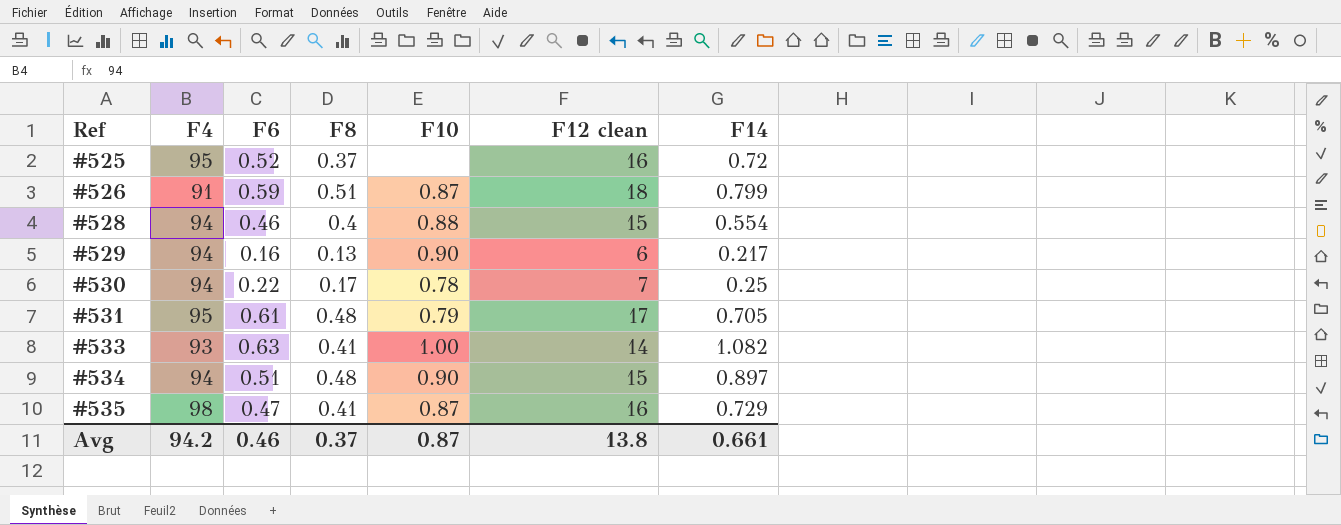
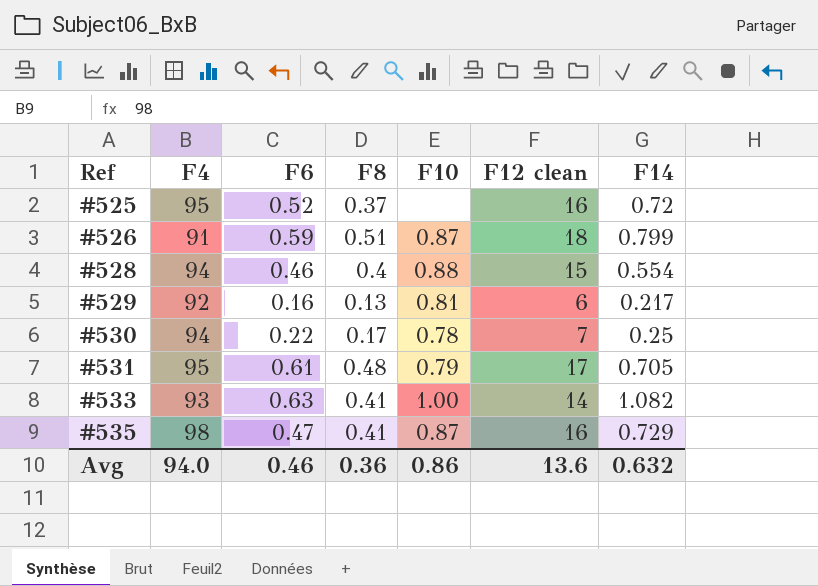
row #534: 94 | 0.51 | 0.48 | 0.90 | 15 | 0.897 -> none
#529 | F4: 94 -> 92
#529 | F10: 0.90 -> 0.81
Avg | F4: 94.2 -> 94.0
Avg | F8: 0.37 -> 0.36
Avg | F10: 0.87 -> 0.86
Avg | F12 clean: 13.8 -> 13.6
Avg | F14: 0.661 -> 0.632

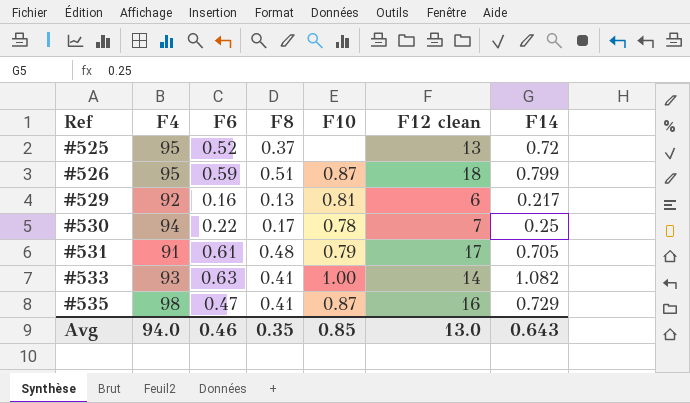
row #528: 94 | 0.46 | 0.4 | 0.88 | 15 | 0.554 -> none
#525 | F12 clean: 16 -> 13
#526 | F4: 91 -> 95
#531 | F4: 95 -> 91
Avg | F8: 0.36 -> 0.35
Avg | F10: 0.86 -> 0.85
Avg | F12 clean: 13.6 -> 13.0
Avg | F14: 0.632 -> 0.643

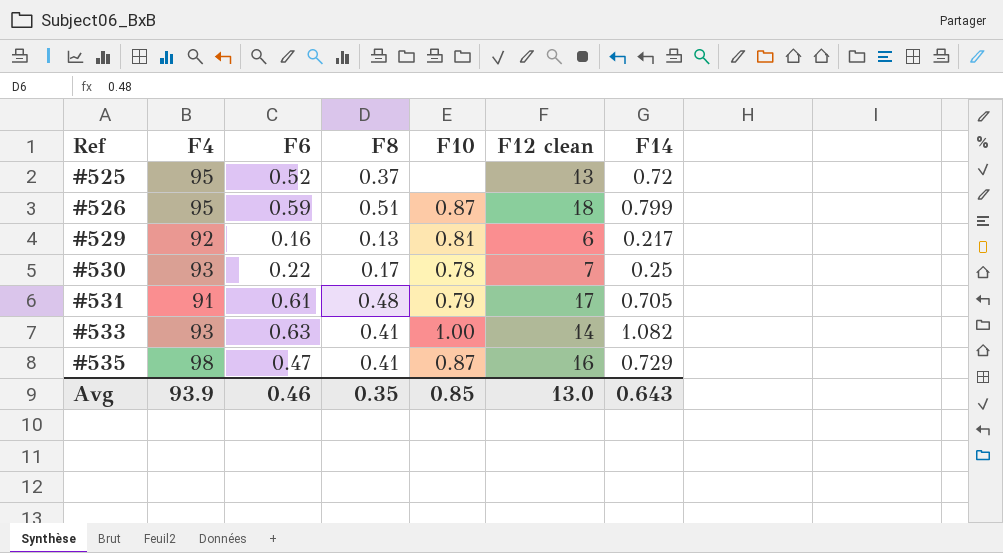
#530 | F4: 94 -> 93
Avg | F4: 94.0 -> 93.9

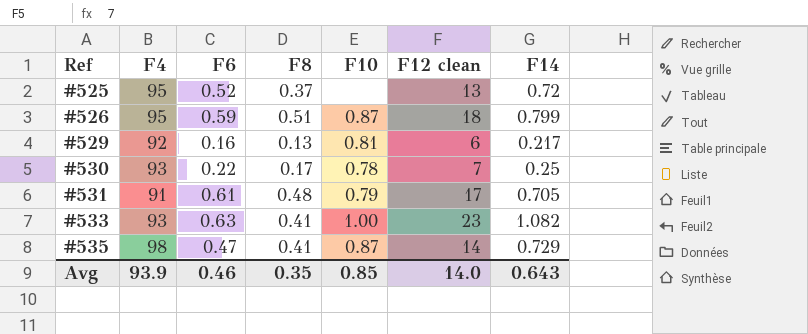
#533 | F12 clean: 14 -> 23
#535 | F12 clean: 16 -> 14
Avg | F12 clean: 13.0 -> 14.0

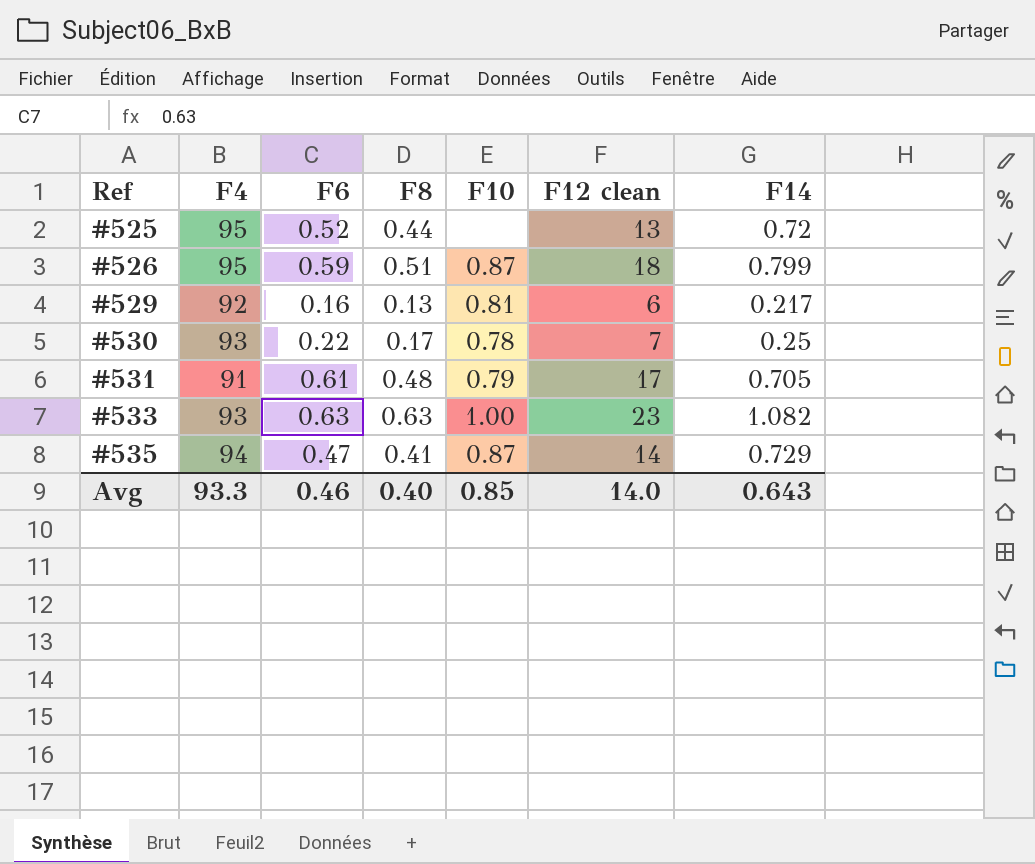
#525 | F8: 0.37 -> 0.44
#533 | F8: 0.41 -> 0.63
#535 | F4: 98 -> 94
Avg | F4: 93.9 -> 93.3
Avg | F8: 0.35 -> 0.40

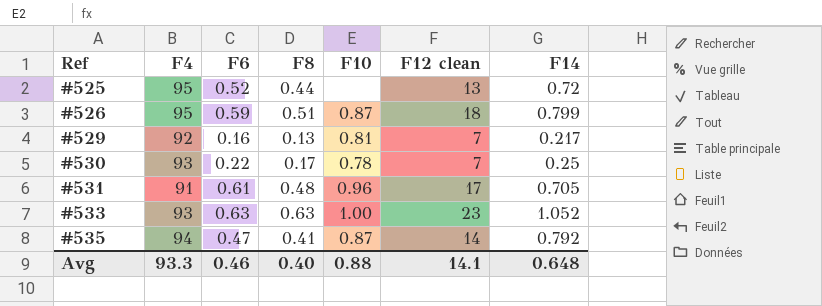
#529 | F12 clean: 6 -> 7
#531 | F10: 0.79 -> 0.96
#533 | F14: 1.082 -> 1.052
#535 | F14: 0.729 -> 0.792
Avg | F10: 0.85 -> 0.88
Avg | F12 clean: 14.0 -> 14.1
Avg | F14: 0.643 -> 0.648

